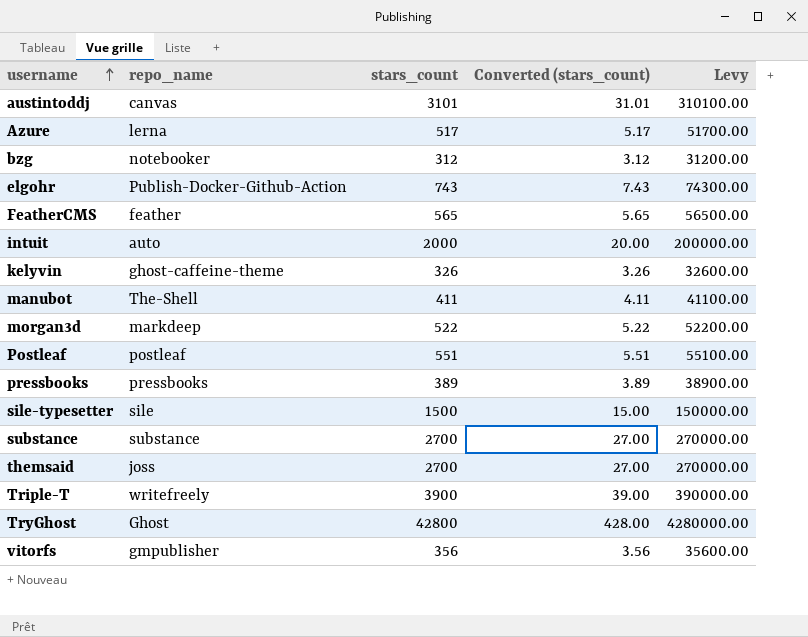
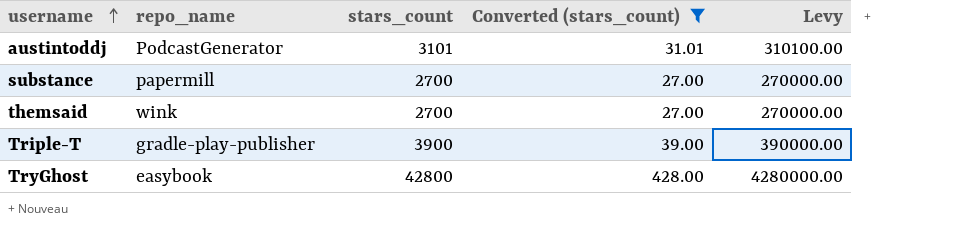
filter: none -> Converted (stars_count) >= 27.00
austintoddj | repo_name: canvas -> PodcastGenerator
substance | repo_name: substance -> papermill
themsaid | repo_name: joss -> wink
Triple-T | repo_name: writefreely -> gradle-play-publisher
TryGhost | repo_name: Ghost -> easybook

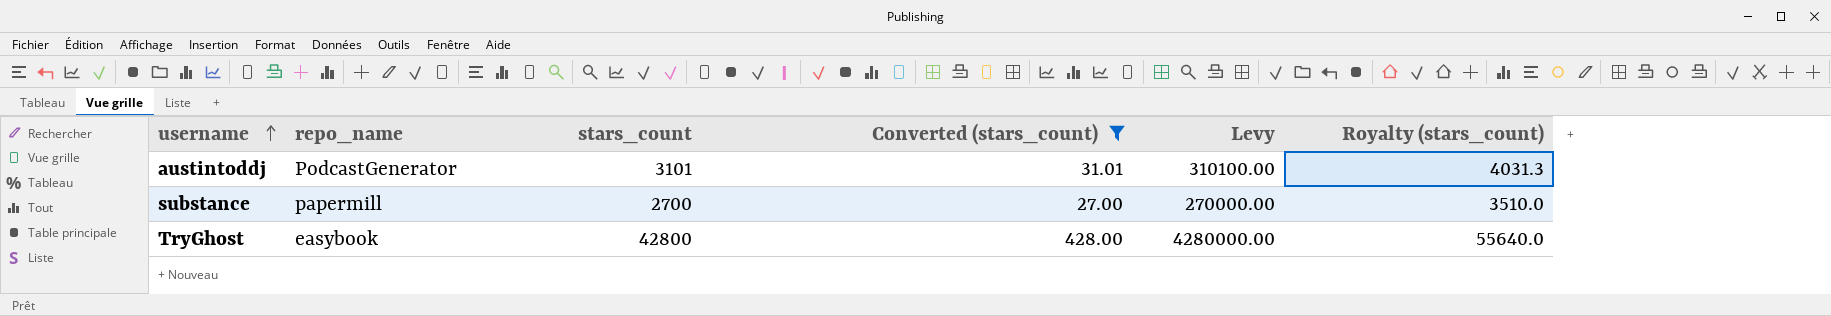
column Royalty (stars_count) | formula: none -> [stars_count] * 1.3
row themsaid: wink | 2700 | 27.00 | 270000.00 -> none
row Triple-T: gradle-play-publisher | 3900 | 39.00 | 390000.00 -> none

